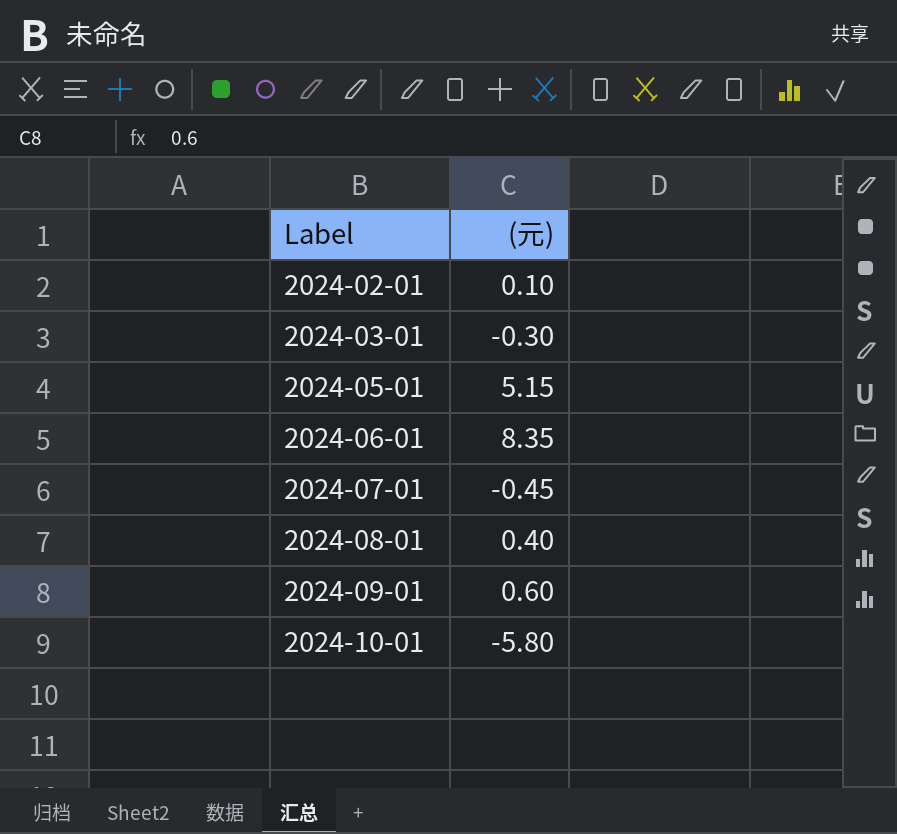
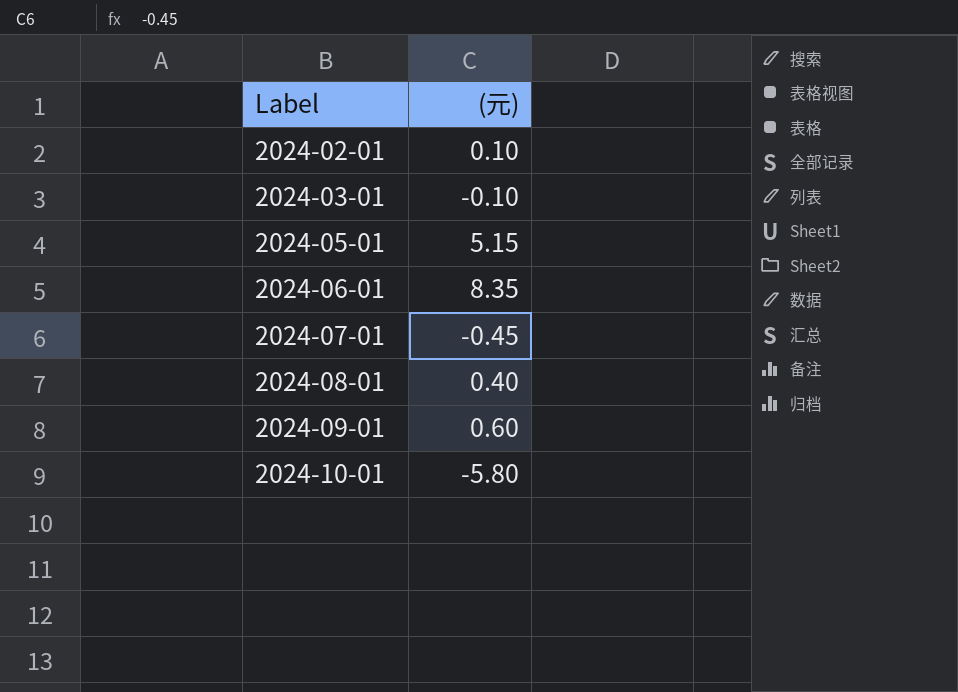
2024-03-01 | (元): -0.30 -> -0.10

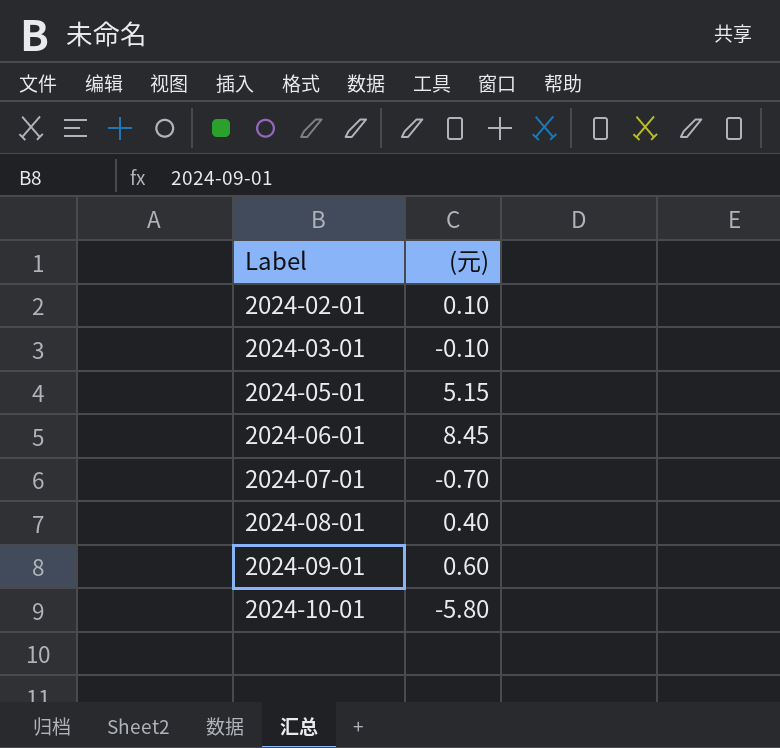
2024-06-01 | (元): 8.35 -> 8.45
2024-07-01 | (元): -0.45 -> -0.70

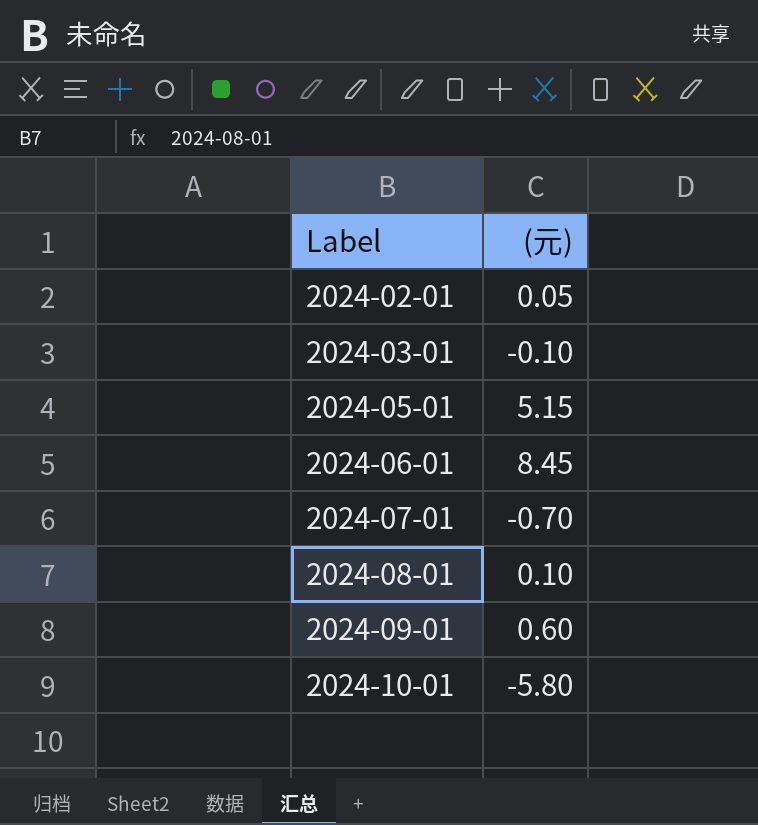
2024-02-01 | (元): 0.10 -> 0.05
2024-08-01 | (元): 0.40 -> 0.10

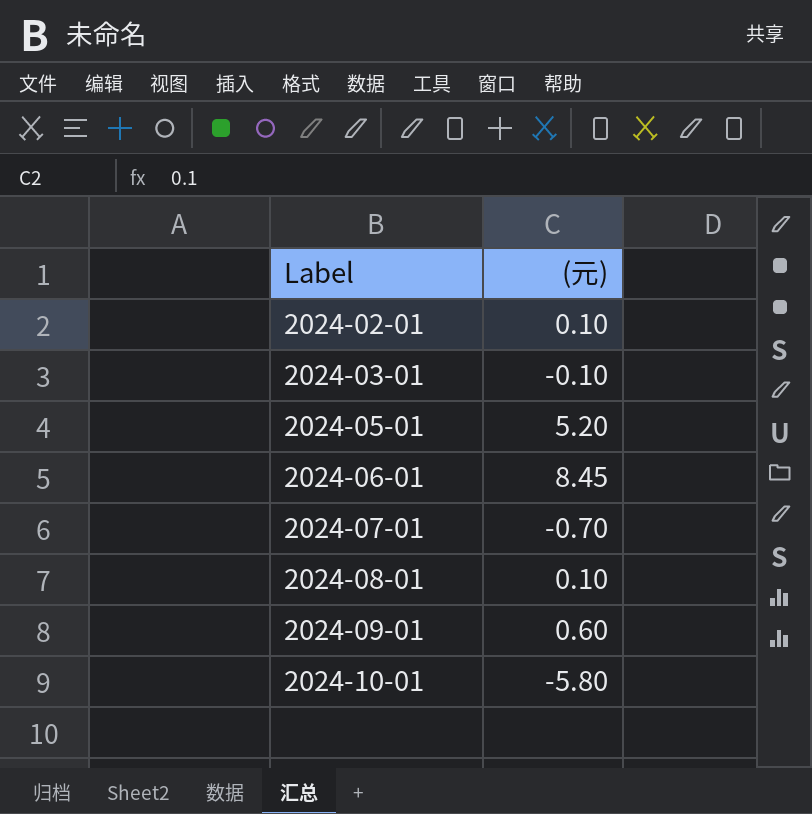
2024-02-01 | (元): 0.05 -> 0.10
2024-05-01 | (元): 5.15 -> 5.20

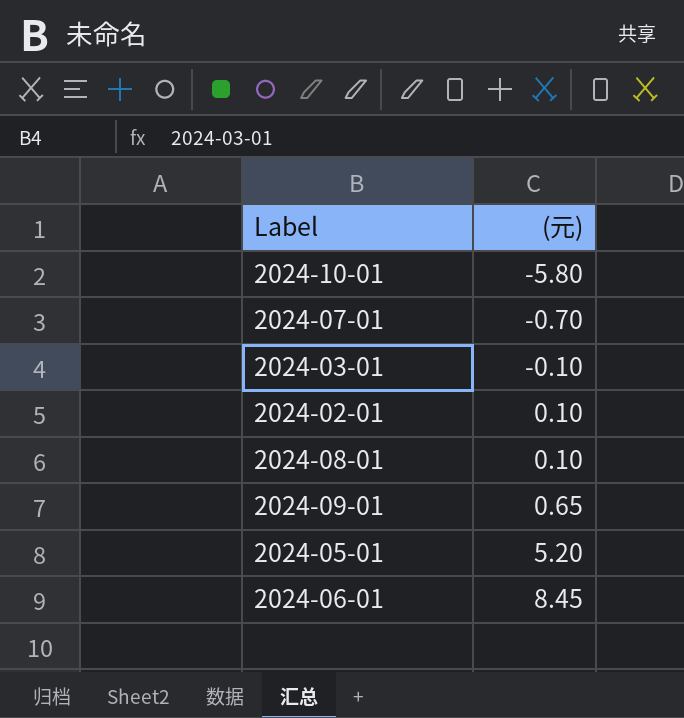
row order: Label ascending -> (元) ascending
2024-09-01 | (元): 0.60 -> 0.65

